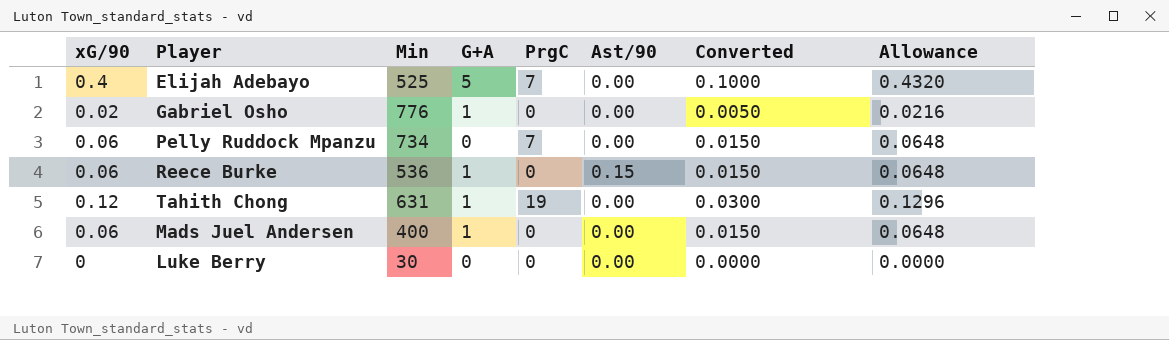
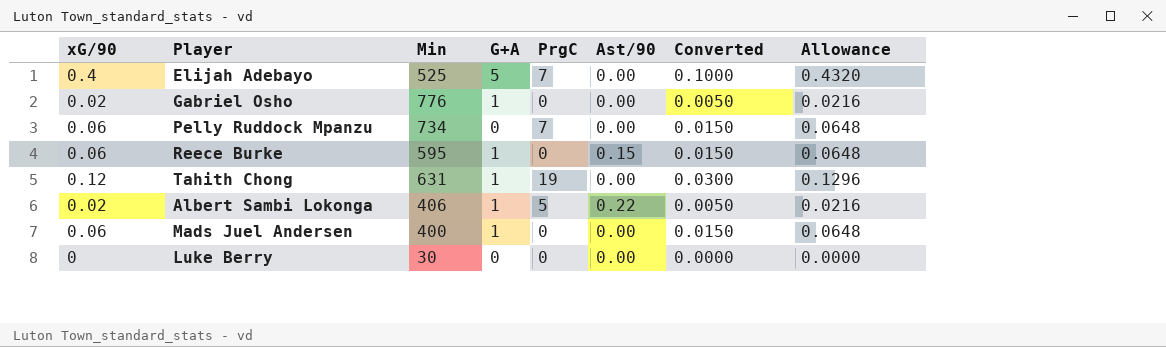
Reece Burke | Min: 536 -> 595
row Albert Sambi Lokonga: none -> 0.02 | 406 | 1 | 5 | 0.22 | 0.0050 | 0.0216

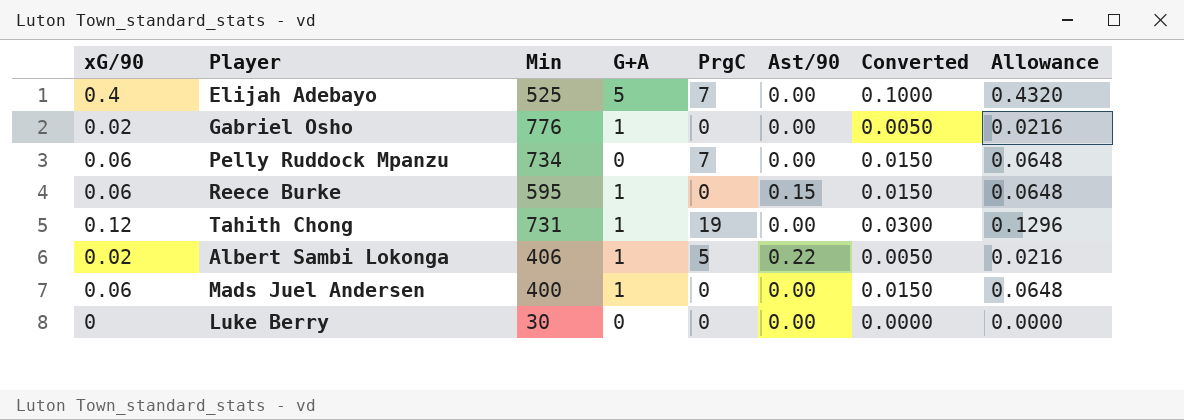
Tahith Chong | Min: 631 -> 731

